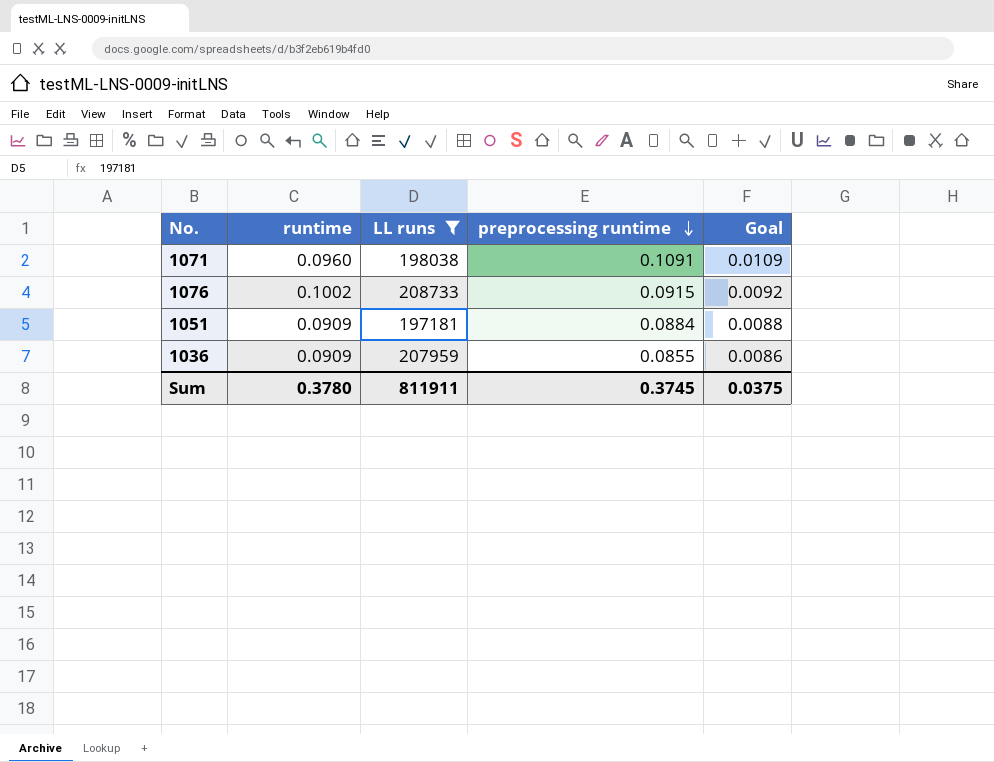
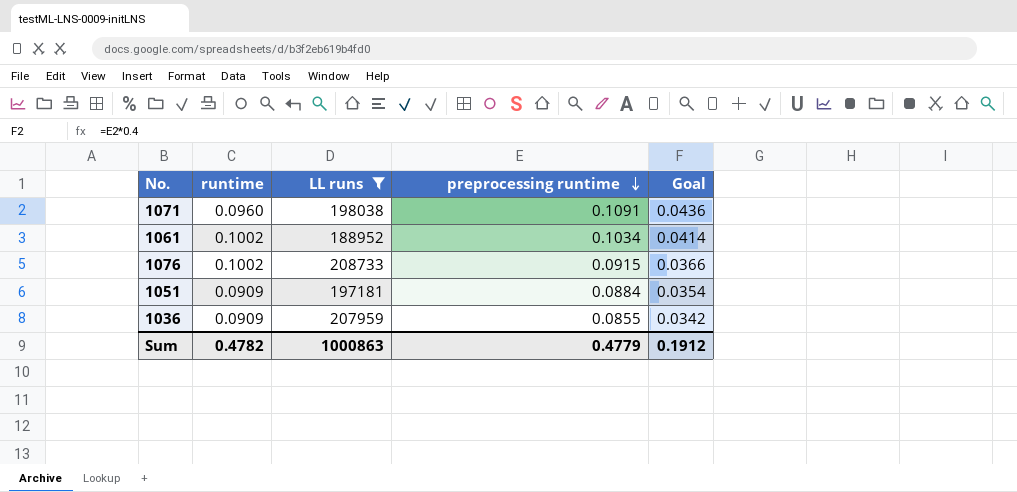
column Goal | formula: [preprocessing runtime] * 0.1 -> [preprocessing runtime] * 0.4
row 1061: none -> 0.1002 | 188952 | 0.1034 | 0.0414
Sum | runtime: 0.3780 -> 0.4782
Sum | LL runs: 811911 -> 1000863
Sum | preprocessing runtime: 0.3745 -> 0.4779
Sum | Goal: 0.0375 -> 0.1912

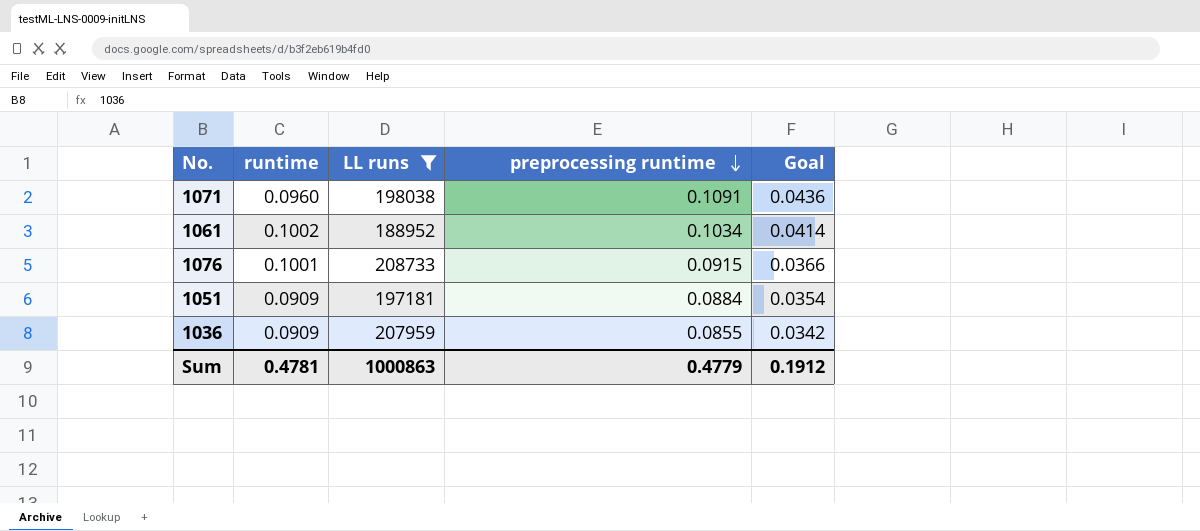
1076 | runtime: 0.1002 -> 0.1001
Sum | runtime: 0.4782 -> 0.4781

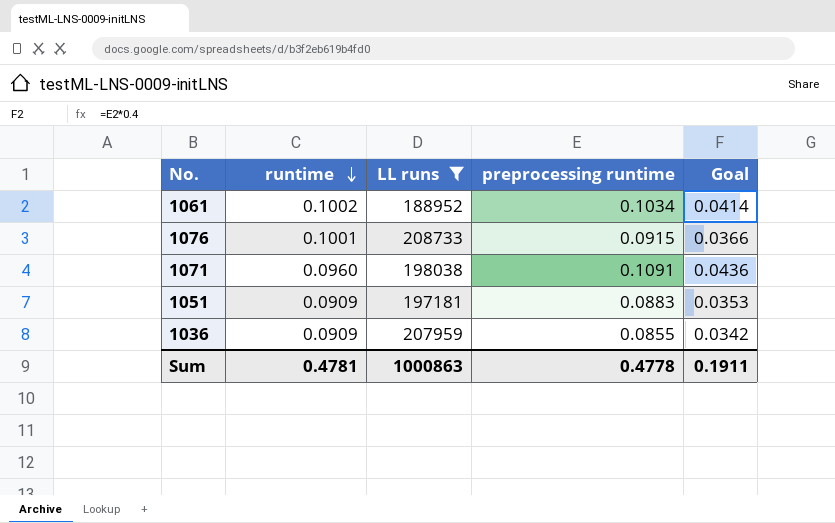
row order: preprocessing runtime descending -> runtime descending
1051 | preprocessing runtime: 0.0884 -> 0.0883
1051 | Goal: 0.0354 -> 0.0353
Sum | preprocessing runtime: 0.4779 -> 0.4778
Sum | Goal: 0.1912 -> 0.1911

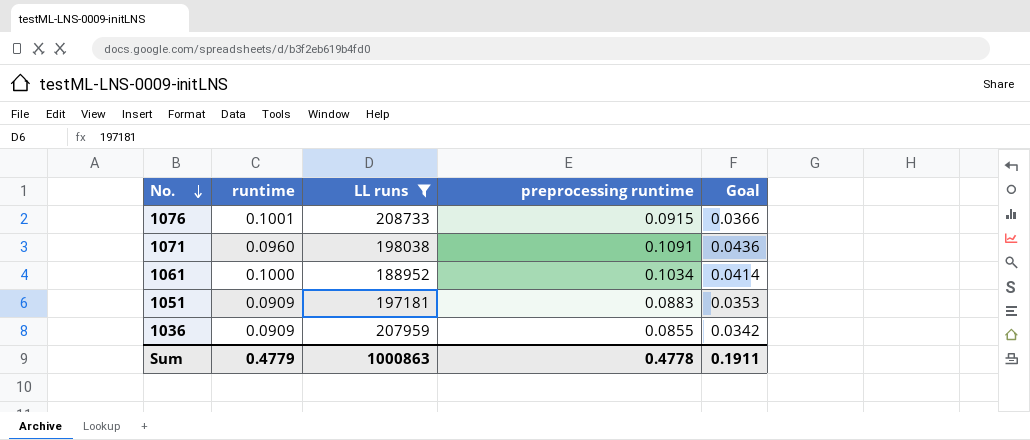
row order: runtime descending -> No. descending
1061 | runtime: 0.1002 -> 0.1000
Sum | runtime: 0.4781 -> 0.4779

